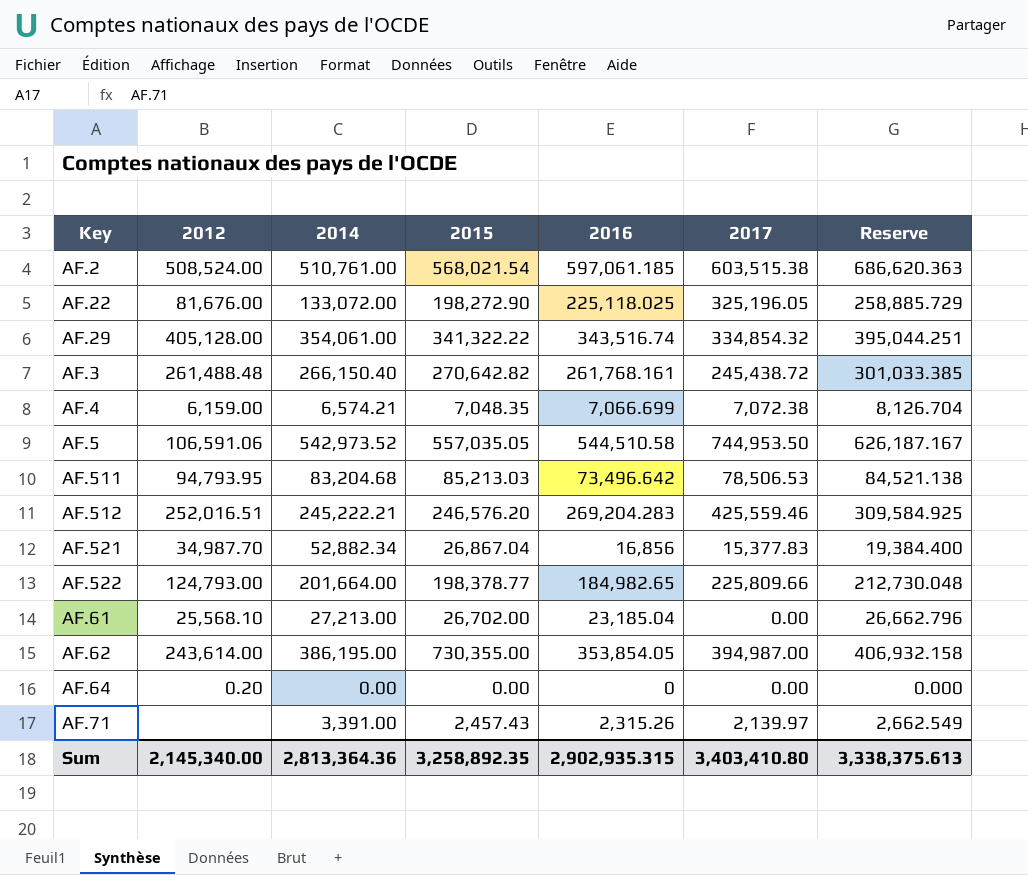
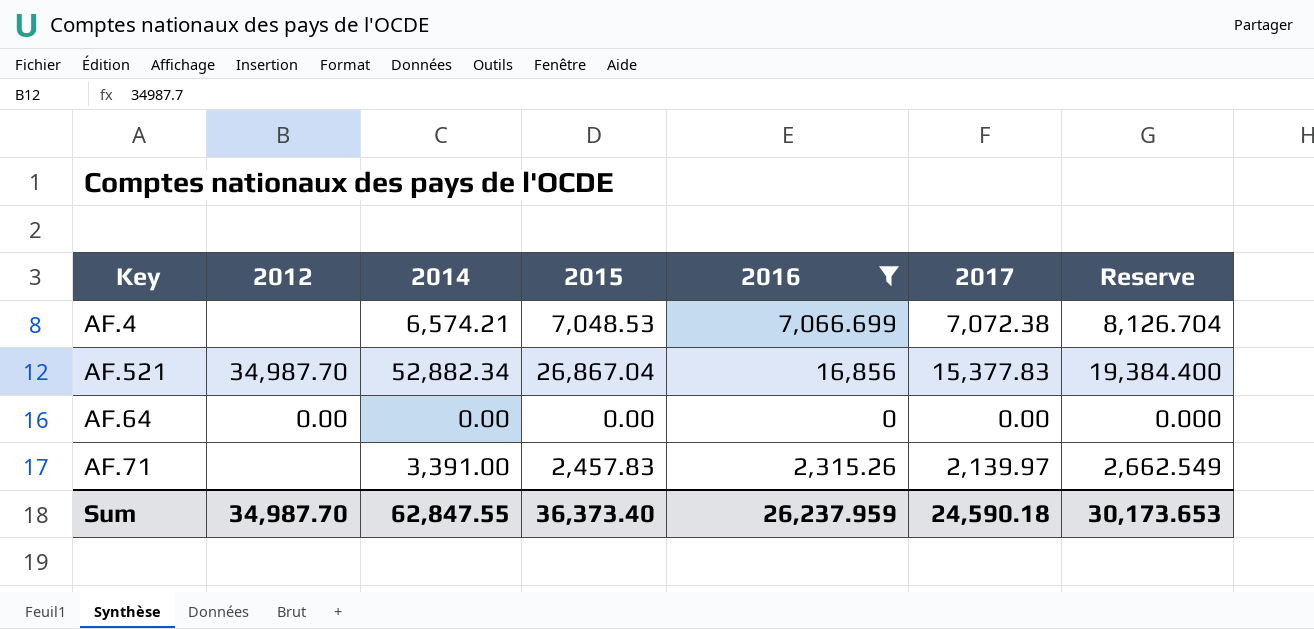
filter: none -> 2016 <= 16,856
AF.4 | 2012: 6,159.00 -> none
AF.4 | 2015: 7,048.35 -> 7,048.53
AF.64 | 2012: 0.20 -> 0.00
AF.71 | 2015: 2,457.43 -> 2,457.83
Sum | 2012: 2,145,340.00 -> 34,987.70
Sum | 2014: 2,813,364.36 -> 62,847.55
Sum | 2015: 3,258,892.35 -> 36,373.40
Sum | 2016: 2,902,935.315 -> 26,237.959
Sum | 2017: 3,403,410.80 -> 24,590.18
Sum | Reserve: 3,338,375.613 -> 30,173.653

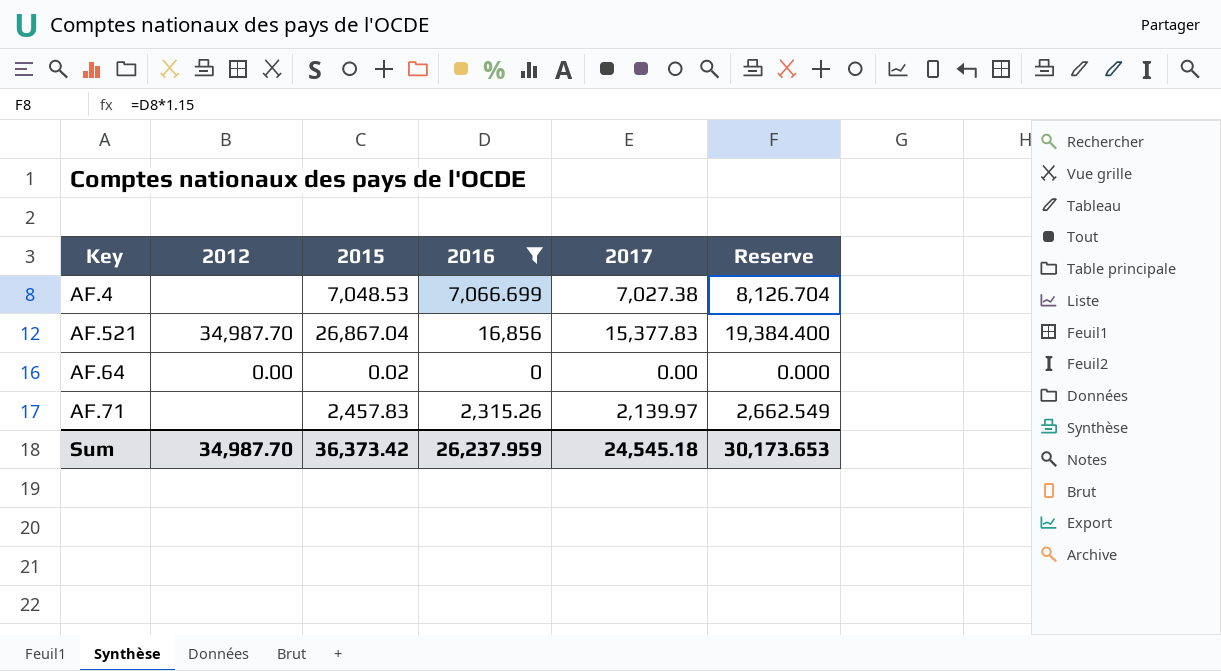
column 2014 | position: 3 -> none
AF.4 | 2017: 7,072.38 -> 7,027.38
AF.64 | 2015: 0.00 -> 0.02
Sum | 2015: 36,373.40 -> 36,373.42
Sum | 2017: 24,590.18 -> 24,545.18

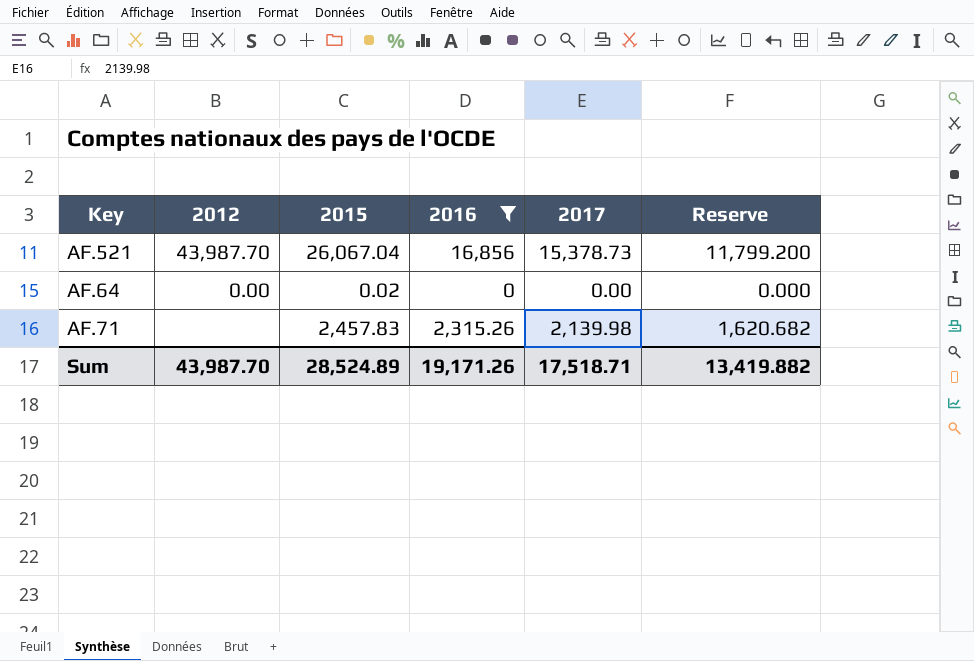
column Reserve | formula: [2016] * 1.15 -> [2016] * 0.7
row AF.4: none | 7,048.53 | 7,066.699 | 7,027.38 | 8,126.704 -> none
AF.521 | 2012: 34,987.70 -> 43,987.70
AF.521 | 2015: 26,867.04 -> 26,067.04
AF.521 | 2017: 15,377.83 -> 15,378.73
AF.71 | 2017: 2,139.97 -> 2,139.98
Sum | 2012: 34,987.70 -> 43,987.70
Sum | 2015: 36,373.42 -> 28,524.89
Sum | 2016: 26,237.959 -> 19,171.26
Sum | 2017: 24,545.18 -> 17,518.71
Sum | Reserve: 30,173.653 -> 13,419.882

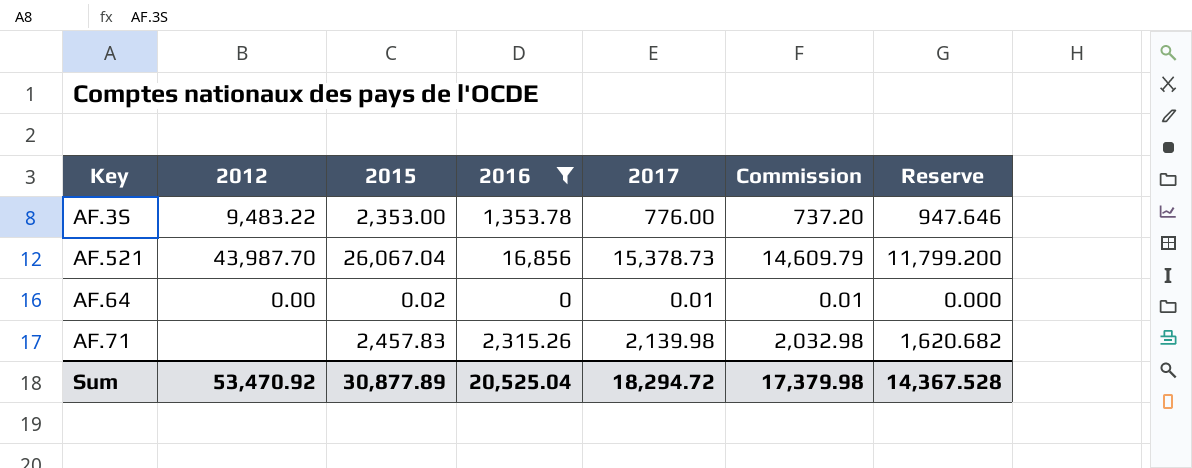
column Commission | formula: none -> [2017] * 0.95
row AF.3S: none -> 9,483.22 | 2,353.00 | 1,353.78 | 776.00 | 737.20 | 947.646
AF.64 | 2017: 0.00 -> 0.01
Sum | 2012: 43,987.70 -> 53,470.92
Sum | 2015: 28,524.89 -> 30,877.89
Sum | 2016: 19,171.26 -> 20,525.04
Sum | 2017: 17,518.71 -> 18,294.72
Sum | Reserve: 13,419.882 -> 14,367.528

